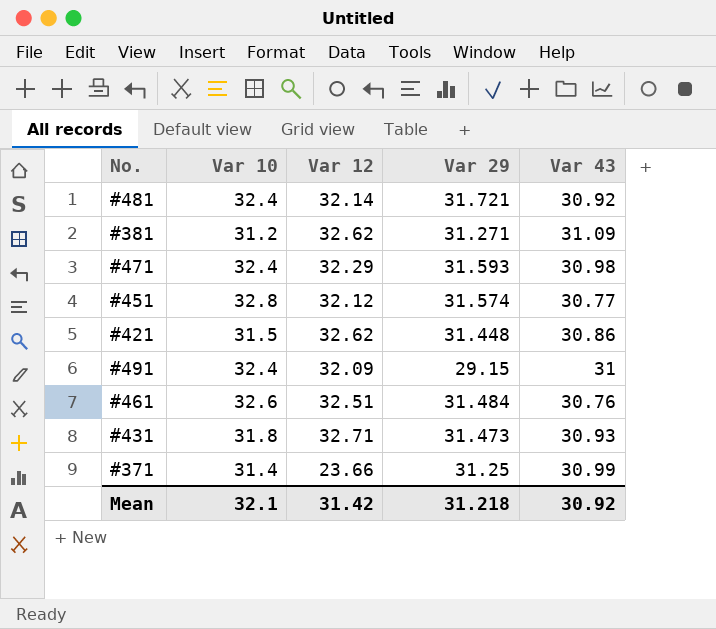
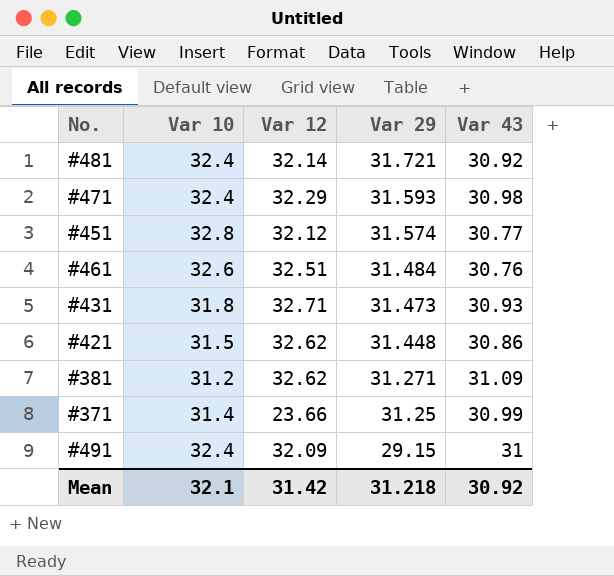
row order: none -> Var 29 descending

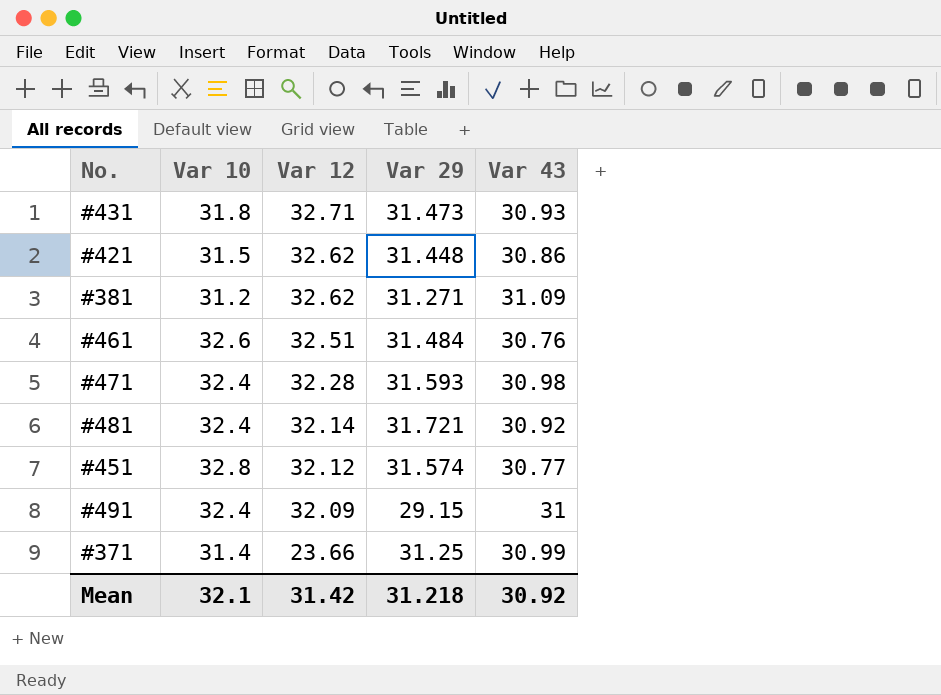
row order: Var 29 descending -> Var 12 descending
#471 | Var 12: 32.29 -> 32.28

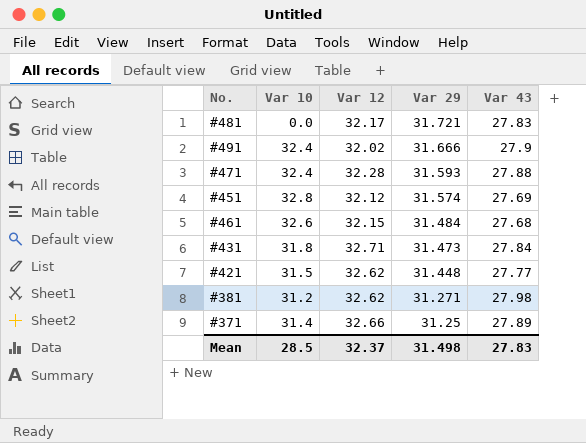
row order: Var 12 descending -> Var 29 descending
#481 | Var 10: 32.4 -> 0.0
#481 | Var 12: 32.14 -> 32.17
#481 | Var 43: 30.92 -> 27.83
#491 | Var 12: 32.09 -> 32.02
#491 | Var 29: 29.15 -> 31.666
#491 | Var 43: 31 -> 27.9
#471 | Var 43: 30.98 -> 27.88
#451 | Var 43: 30.77 -> 27.69
#461 | Var 12: 32.51 -> 32.15
#461 | Var 43: 30.76 -> 27.68
#431 | Var 43: 30.93 -> 27.84
#421 | Var 43: 30.86 -> 27.77
#381 | Var 43: 31.09 -> 27.98
#371 | Var 12: 23.66 -> 32.66
#371 | Var 43: 30.99 -> 27.89
Mean | Var 10: 32.1 -> 28.5
Mean | Var 12: 31.42 -> 32.37
Mean | Var 29: 31.218 -> 31.498
Mean | Var 43: 30.92 -> 27.83

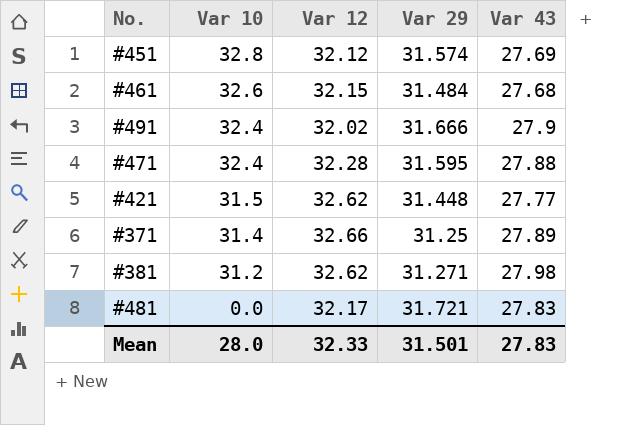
row order: Var 29 descending -> Var 10 descending
row #431: 31.8 | 32.71 | 31.473 | 27.84 -> none
#471 | Var 29: 31.593 -> 31.595
Mean | Var 10: 28.5 -> 28.0
Mean | Var 12: 32.37 -> 32.33
Mean | Var 29: 31.498 -> 31.501

